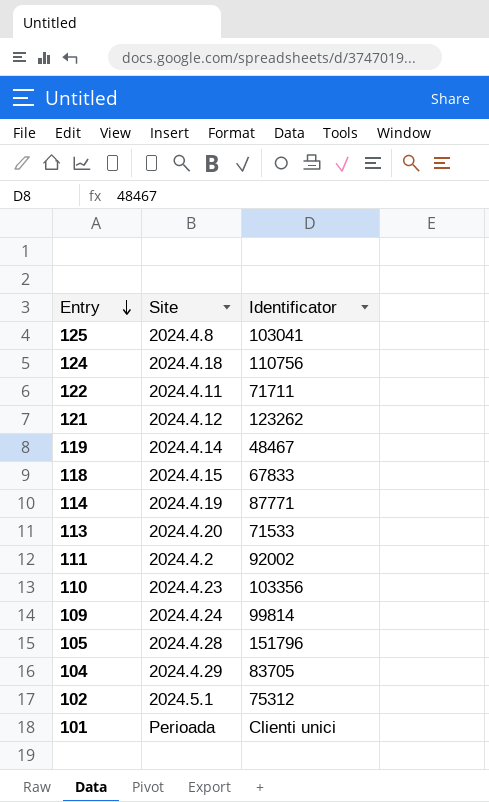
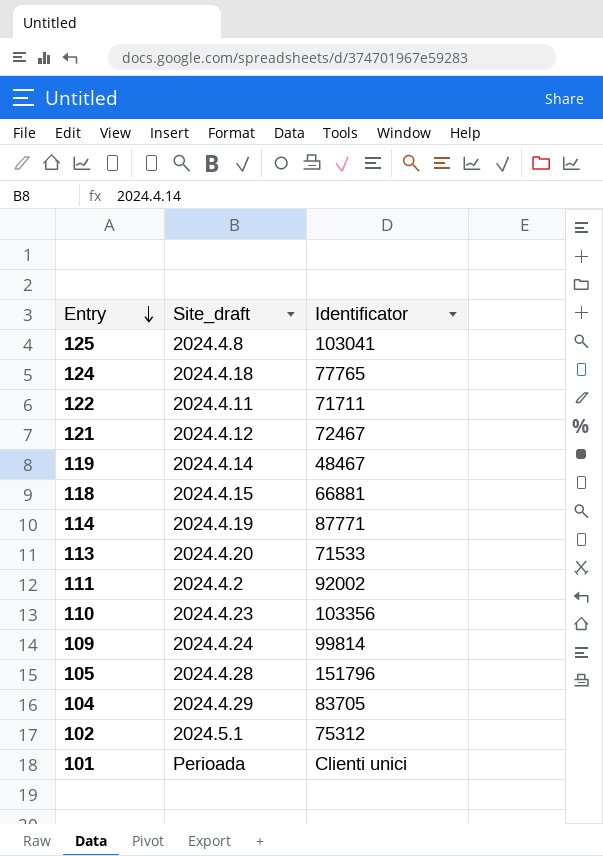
column name: Site -> Site_draft
124 | Identificator: 110756 -> 77765
121 | Identificator: 123262 -> 72467
118 | Identificator: 67833 -> 66881

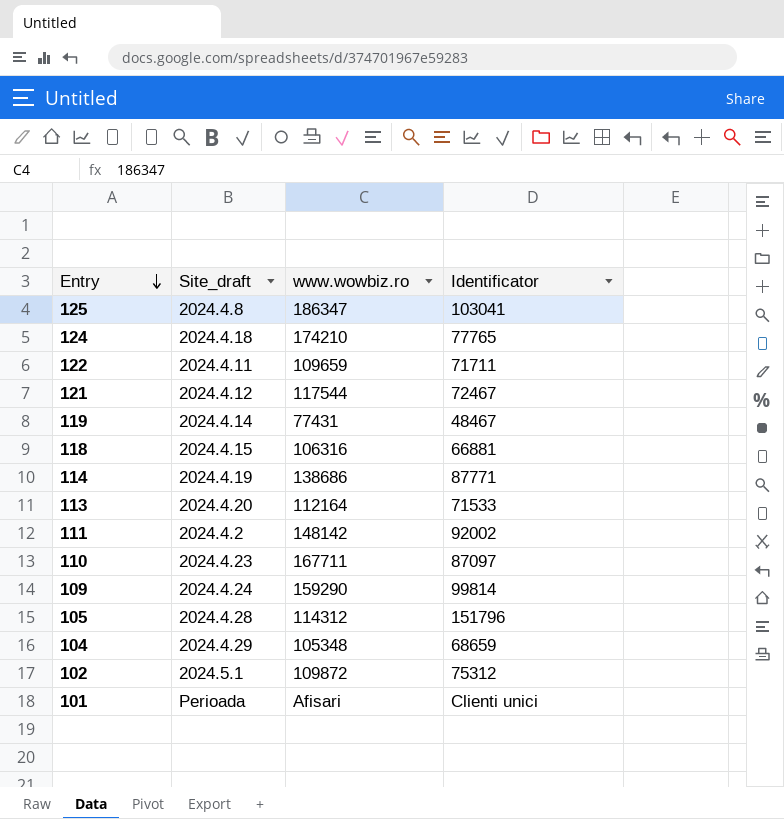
column www.wowbiz.ro | position: none -> 3
110 | Identificator: 103356 -> 87097
104 | Identificator: 83705 -> 68659

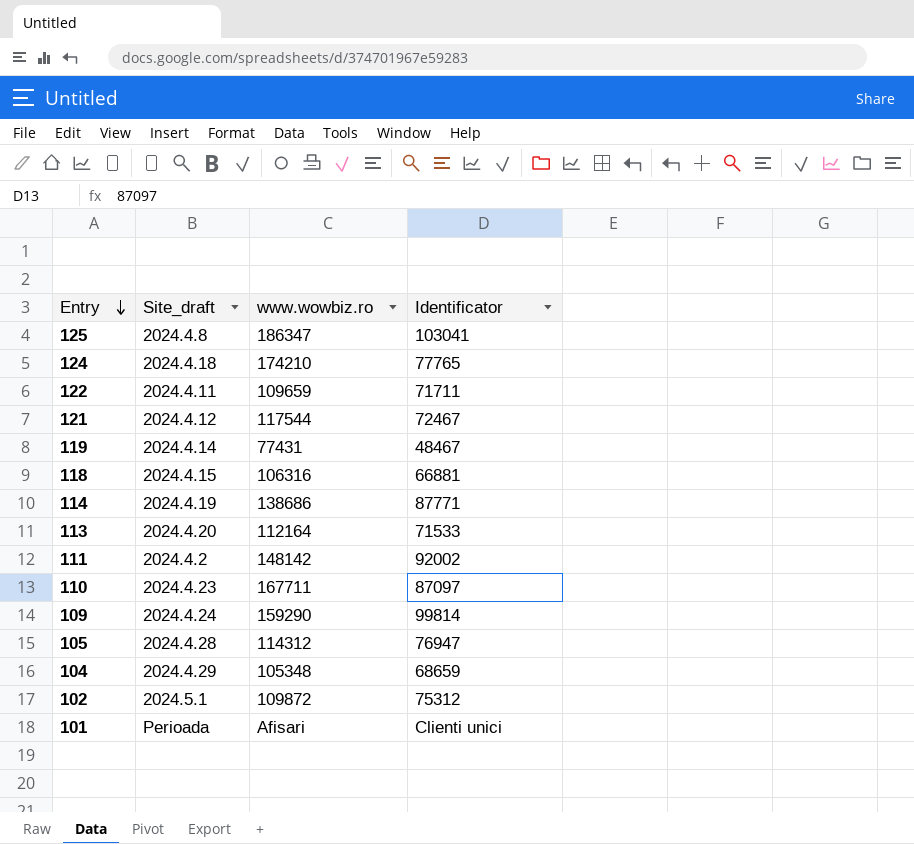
105 | Identificator: 151796 -> 76947

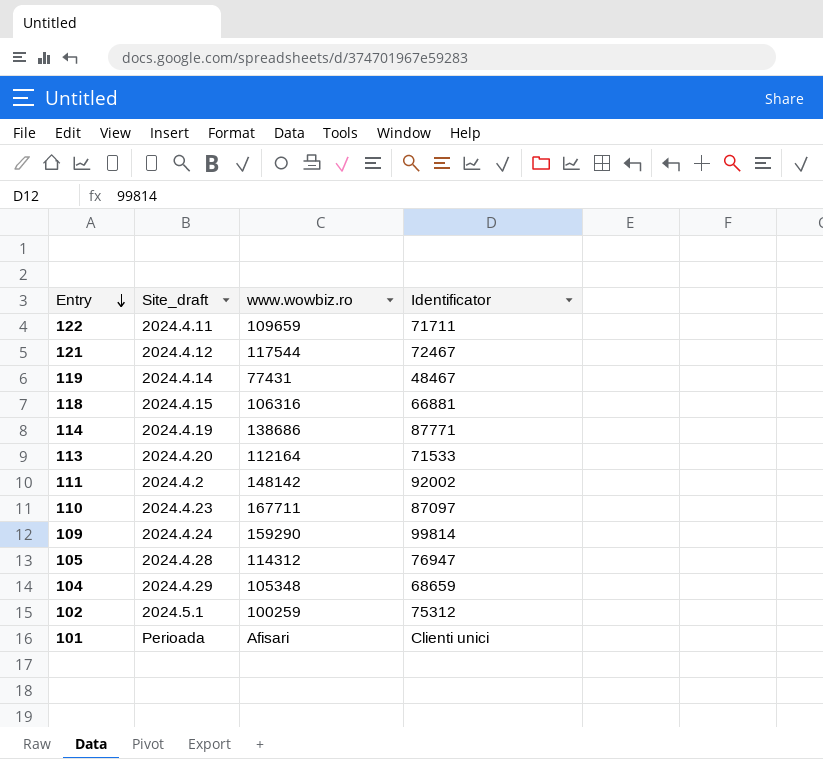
row 125: 2024.4.8 | 186347 | 103041 -> none
row 124: 2024.4.18 | 174210 | 77765 -> none
102 | www.wowbiz.ro: 109872 -> 100259

